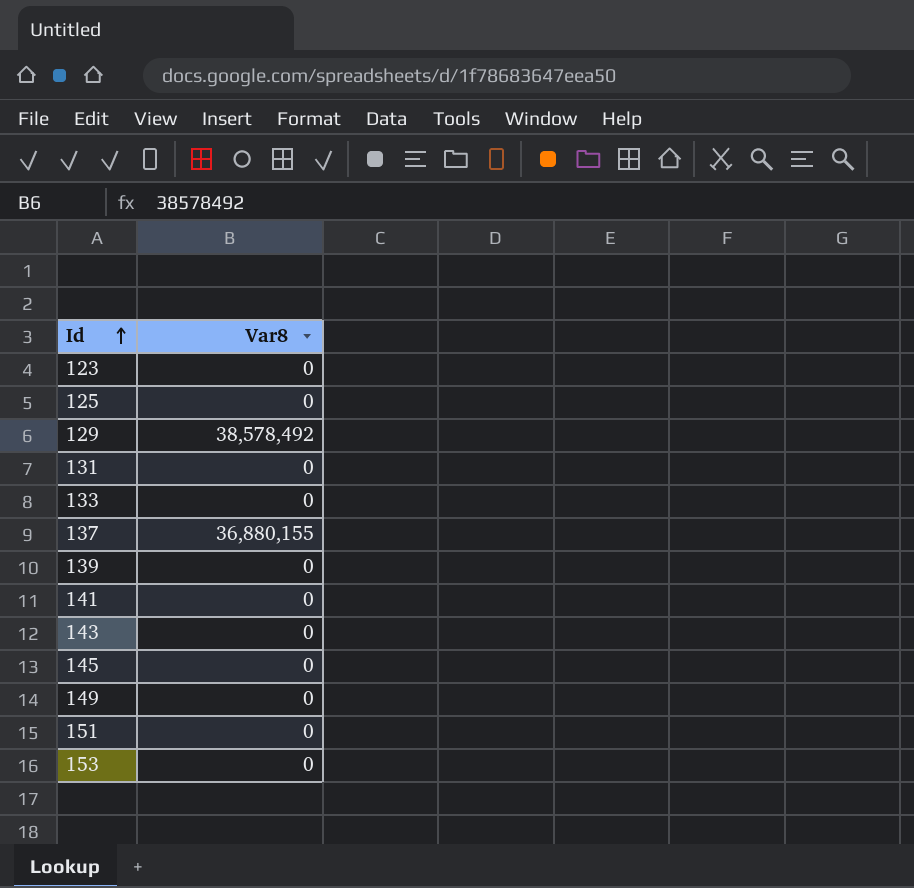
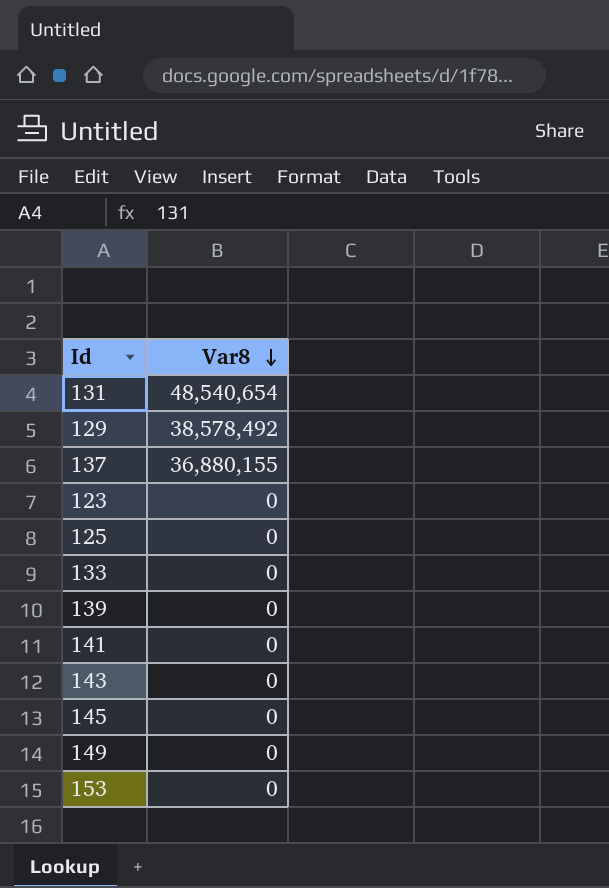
row order: Id ascending -> Var8 descending
row 151: 0 -> none
131 | Var8: 0 -> 48,540,654

